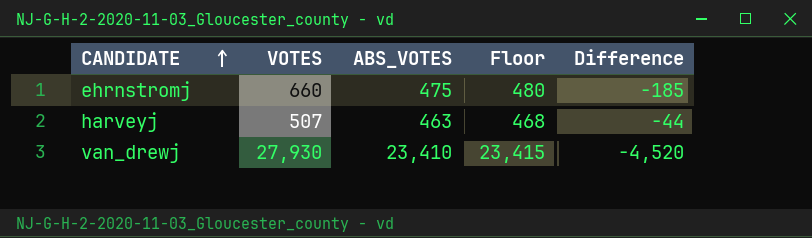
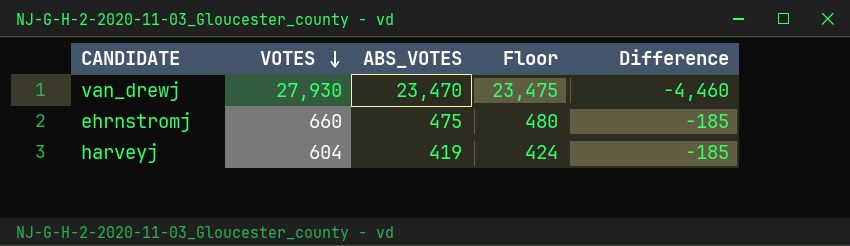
row order: CANDIDATE ascending -> VOTES descending
van_drewj | ABS_VOTES: 23,410 -> 23,470
van_drewj | Floor: 23,415 -> 23,475
van_drewj | Difference: -4,520 -> -4,460
harveyj | VOTES: 507 -> 604
harveyj | ABS_VOTES: 463 -> 419
harveyj | Floor: 468 -> 424
harveyj | Difference: -44 -> -185

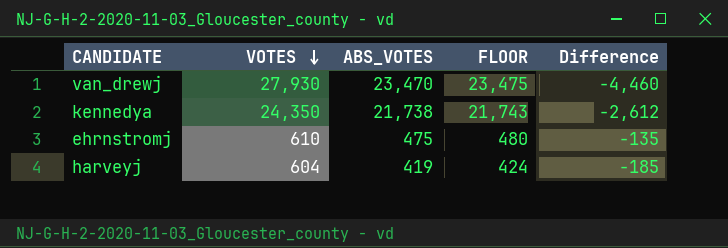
column name: Floor -> FLOOR
row kennedya: none -> 24,350 | 21,738 | 21,743 | -2,612
ehrnstromj | VOTES: 660 -> 610
ehrnstromj | Difference: -185 -> -135

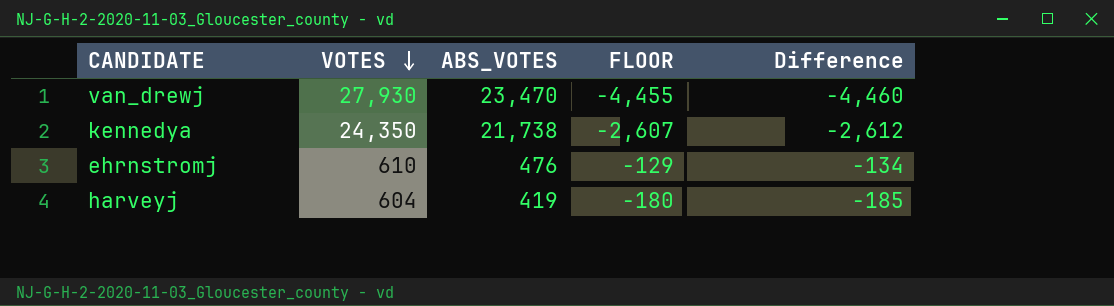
column FLOOR | formula: [ABS_VOTES] + 5 -> [Difference] + 5
ehrnstromj | ABS_VOTES: 475 -> 476
ehrnstromj | Difference: -135 -> -134

